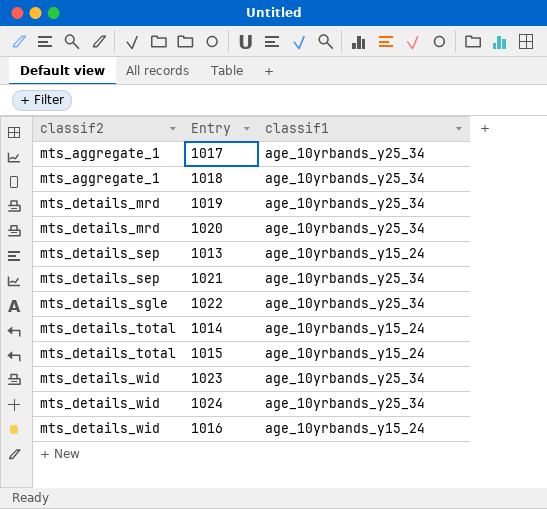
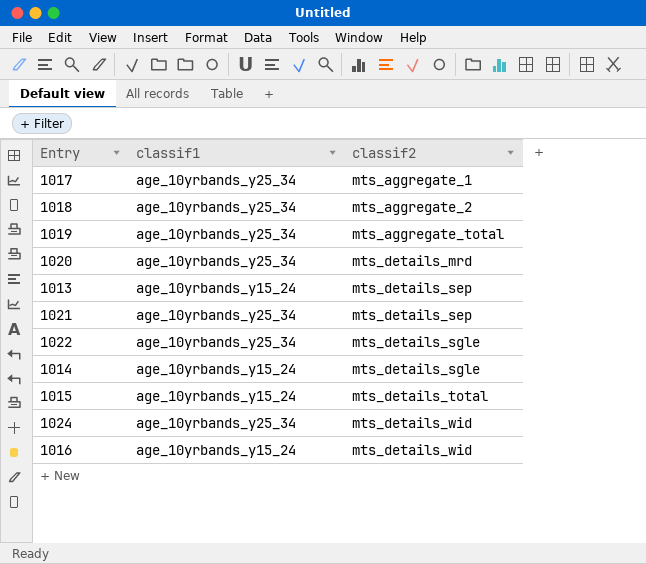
column classif2 | position: 1 -> 3
row 1023: mts_details_wid | age_10yrbands_y25_34 -> none
1018 | classif2: mts_aggregate_1 -> mts_aggregate_2
1019 | classif2: mts_details_mrd -> mts_aggregate_total
1014 | classif2: mts_details_total -> mts_details_sgle

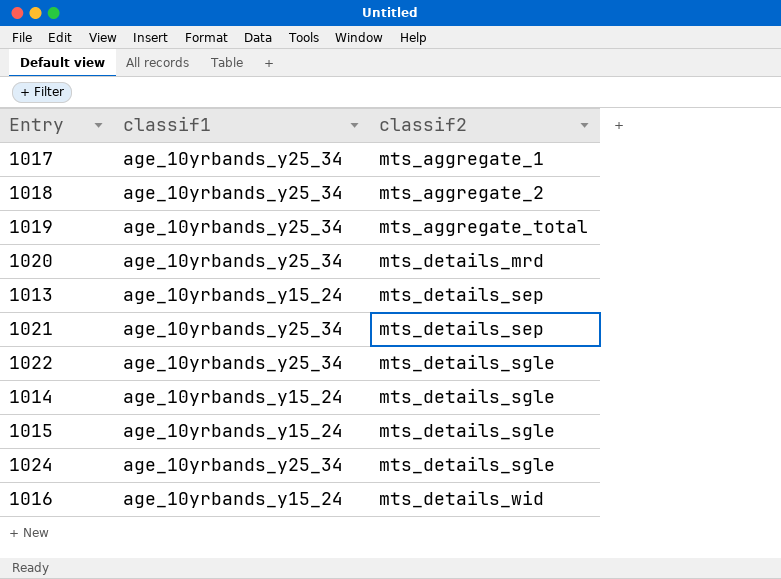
1015 | classif2: mts_details_total -> mts_details_sgle
1024 | classif2: mts_details_wid -> mts_details_sgle

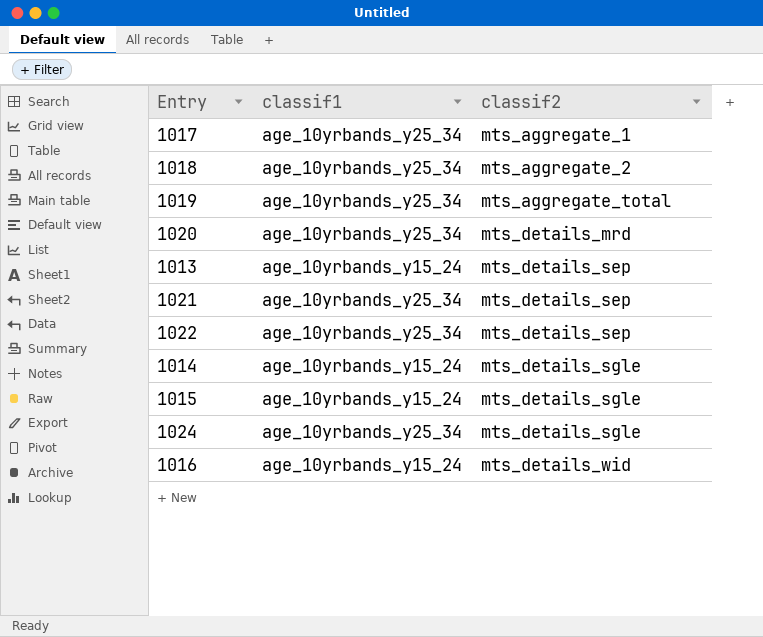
1022 | classif2: mts_details_sgle -> mts_details_sep

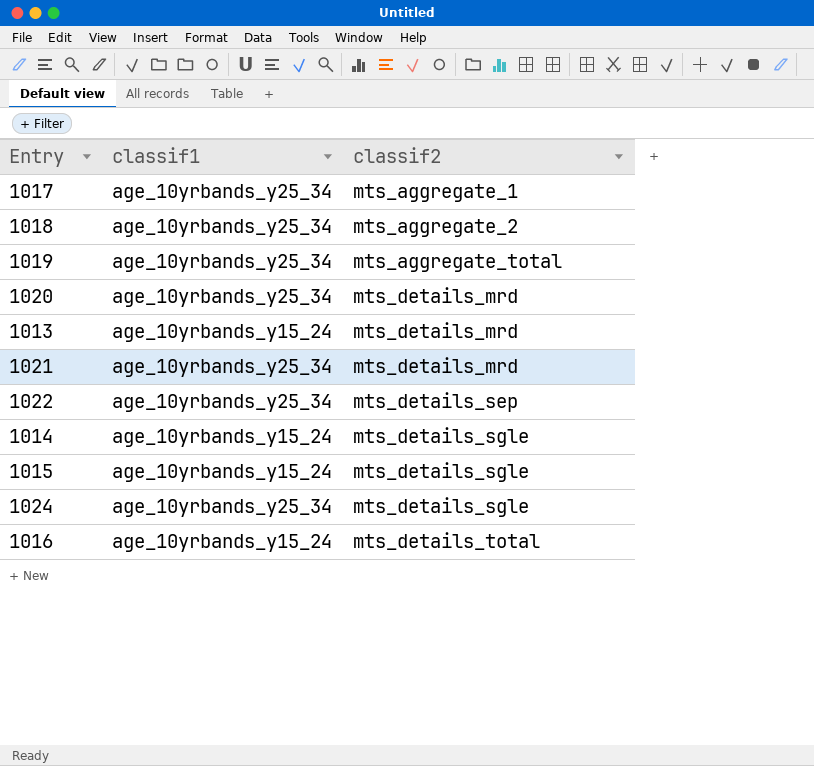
1013 | classif2: mts_details_sep -> mts_details_mrd
1021 | classif2: mts_details_sep -> mts_details_mrd
1016 | classif2: mts_details_wid -> mts_details_total

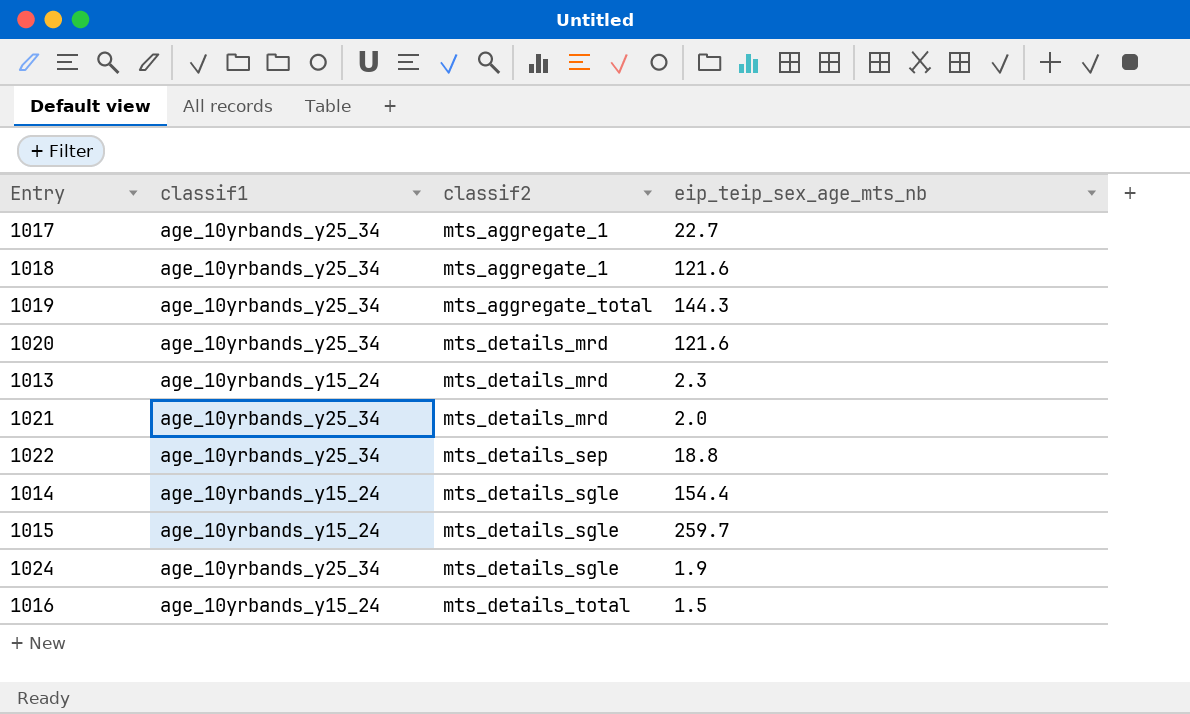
column eip_teip_sex_age_mts_nb | position: none -> 4
1018 | classif2: mts_aggregate_2 -> mts_aggregate_1

